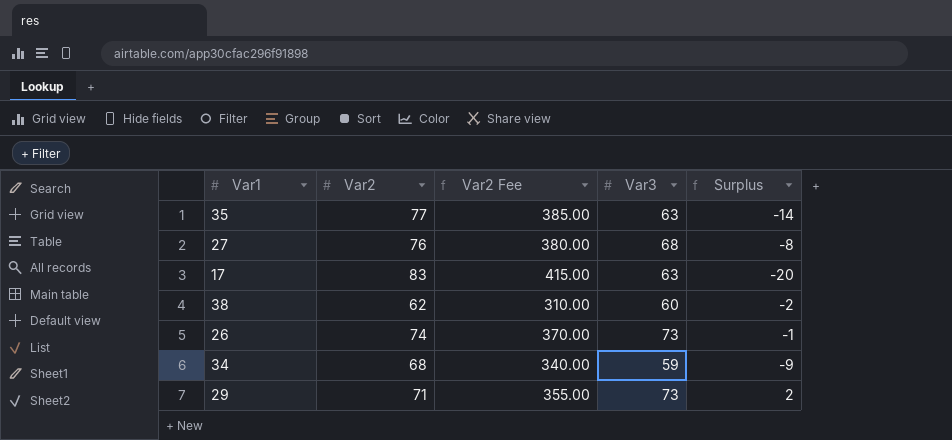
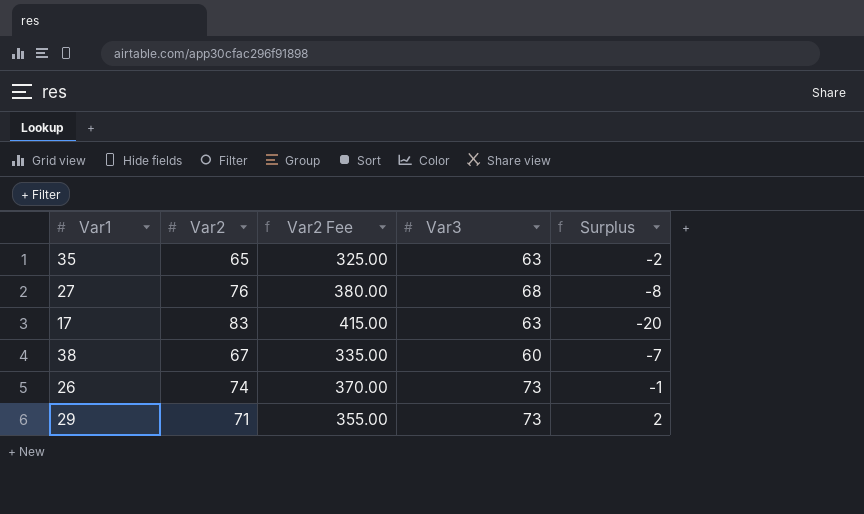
row 34: 68 | 340.00 | 59 | -9 -> none
35 | Var2: 77 -> 65
35 | Var2 Fee: 385.00 -> 325.00
35 | Surplus: -14 -> -2
38 | Var2: 62 -> 67
38 | Var2 Fee: 310.00 -> 335.00
38 | Surplus: -2 -> -7

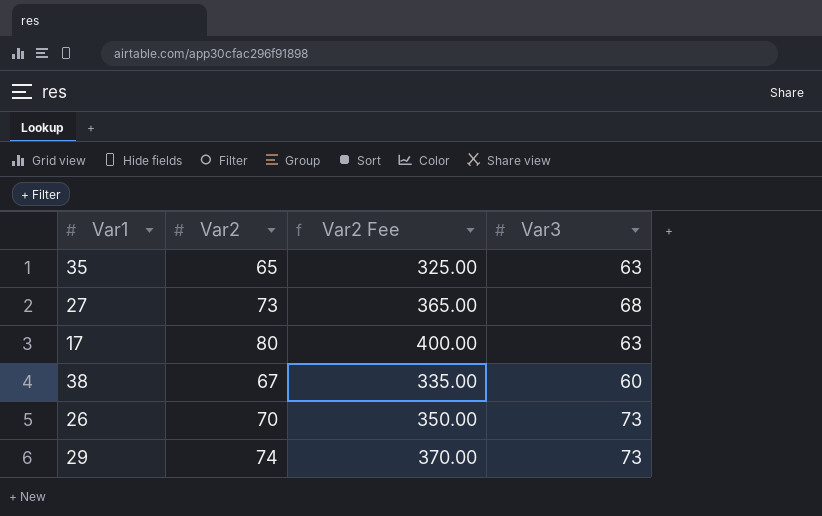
column Surplus | formula: [Var3] - [Var2] -> none
27 | Var2: 76 -> 73
27 | Var2 Fee: 380.00 -> 365.00
17 | Var2: 83 -> 80
17 | Var2 Fee: 415.00 -> 400.00
26 | Var2: 74 -> 70
26 | Var2 Fee: 370.00 -> 350.00
29 | Var2: 71 -> 74
29 | Var2 Fee: 355.00 -> 370.00

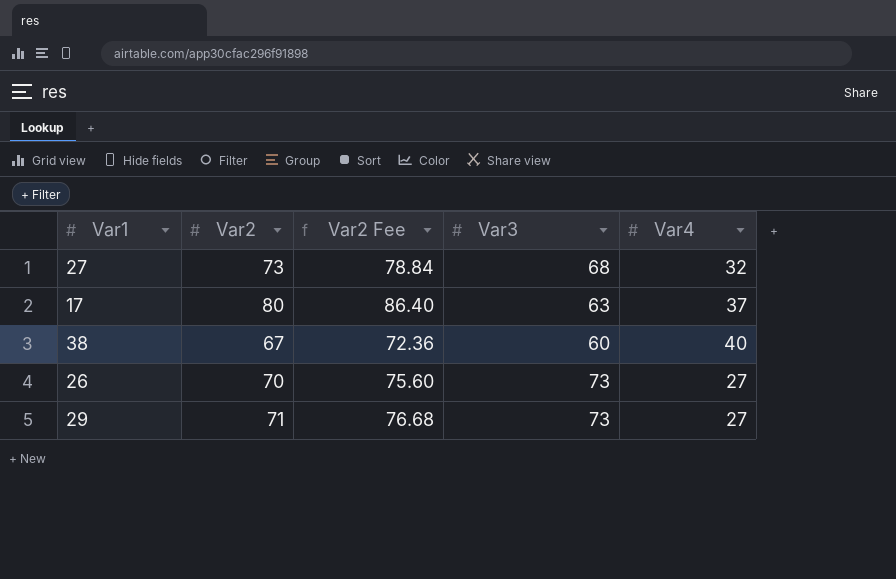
column Var2 Fee | formula: [Var2] * 5 -> [Var2] * 1.08
column Var4 | position: none -> 5
row 35: 65 | 325.00 | 63 -> none
29 | Var2: 74 -> 71

